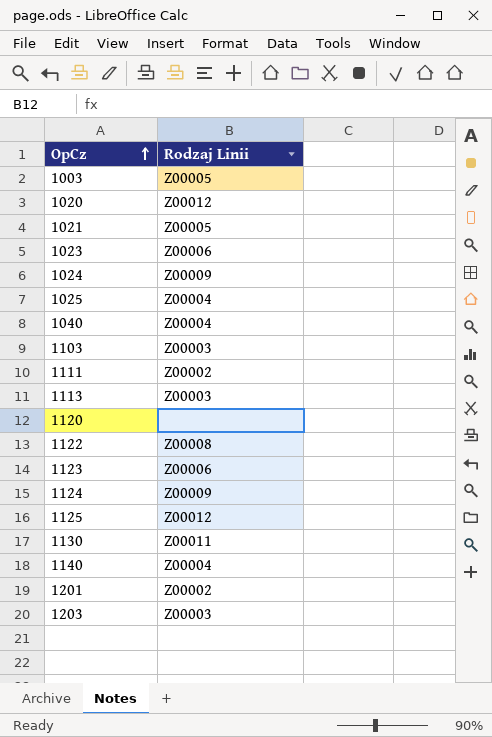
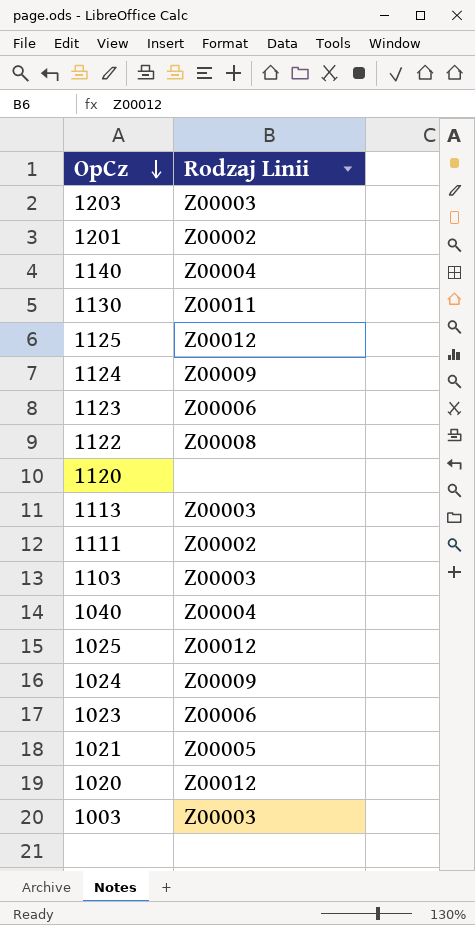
row order: OpCz ascending -> OpCz descending
1025 | Rodzaj Linii: Z00004 -> Z00012
1003 | Rodzaj Linii: Z00005 -> Z00003

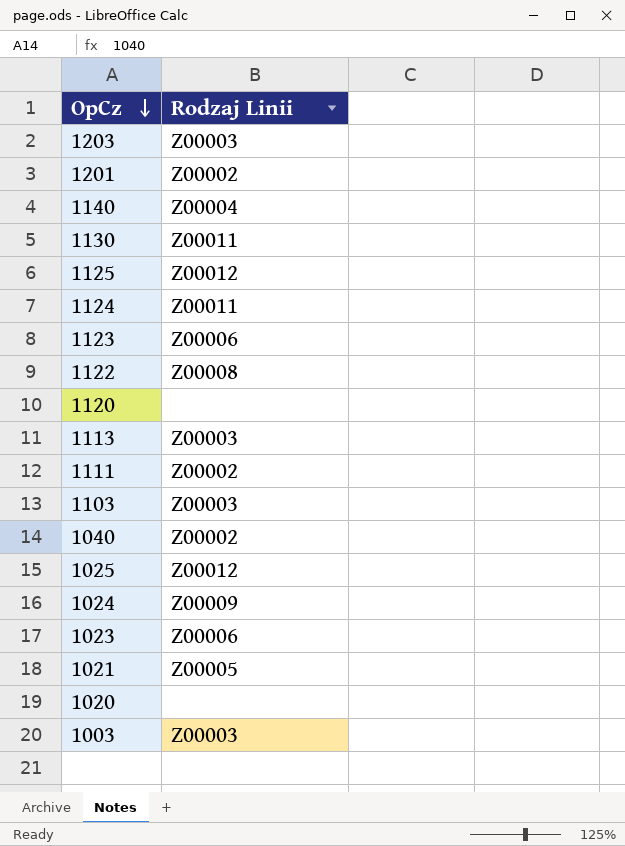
1124 | Rodzaj Linii: Z00009 -> Z00011
1040 | Rodzaj Linii: Z00004 -> Z00002
1020 | Rodzaj Linii: Z00012 -> none

